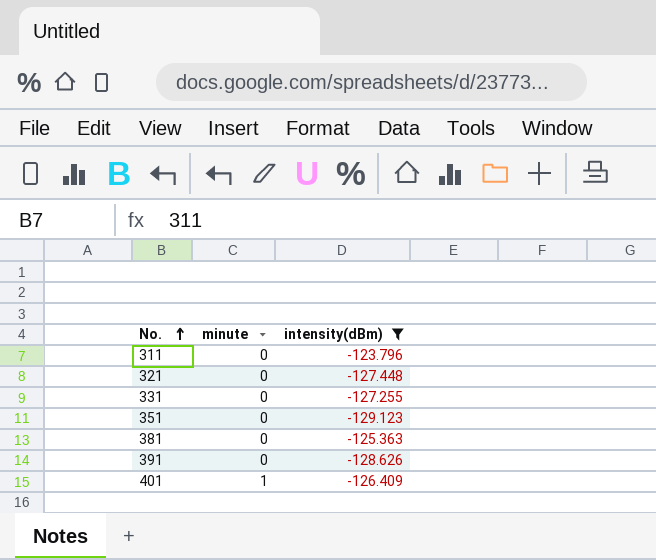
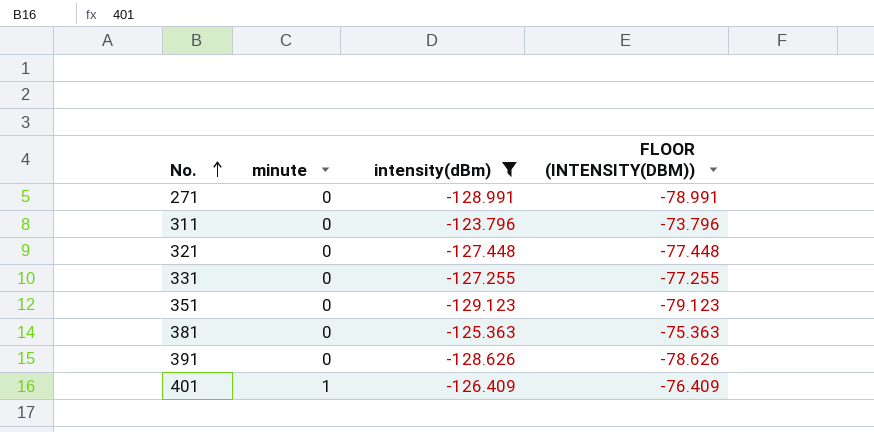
column FLOOR (INTENSITY(DBM)) | formula: none -> [intensity(dBm)] + 50
row 271: none -> 0 | -128.991 | -78.991

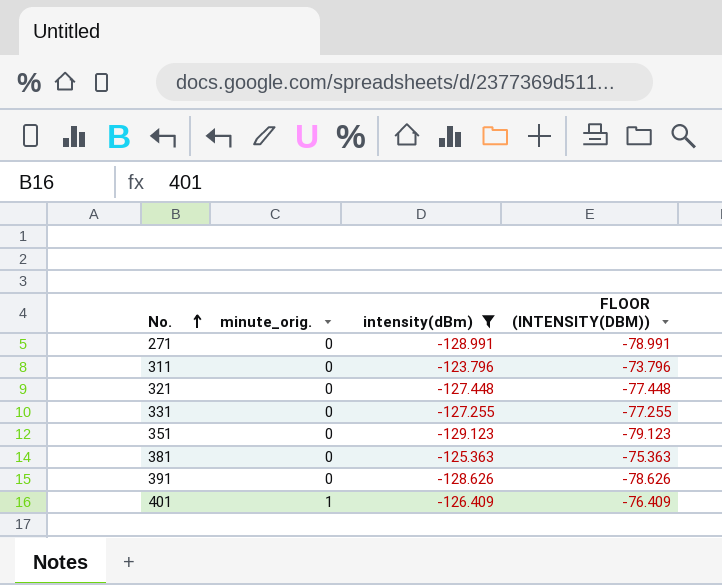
column name: minute -> minute_orig.

